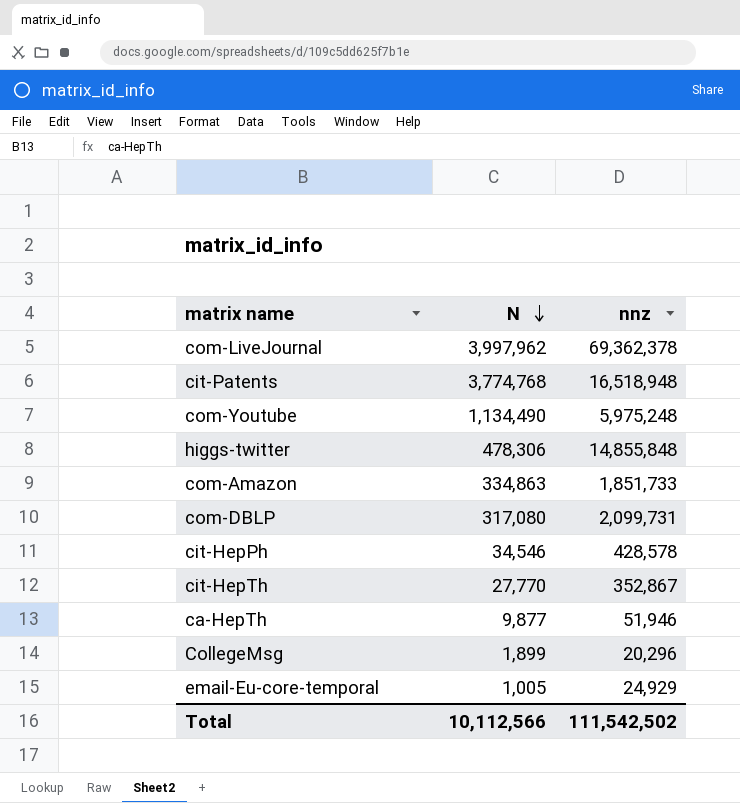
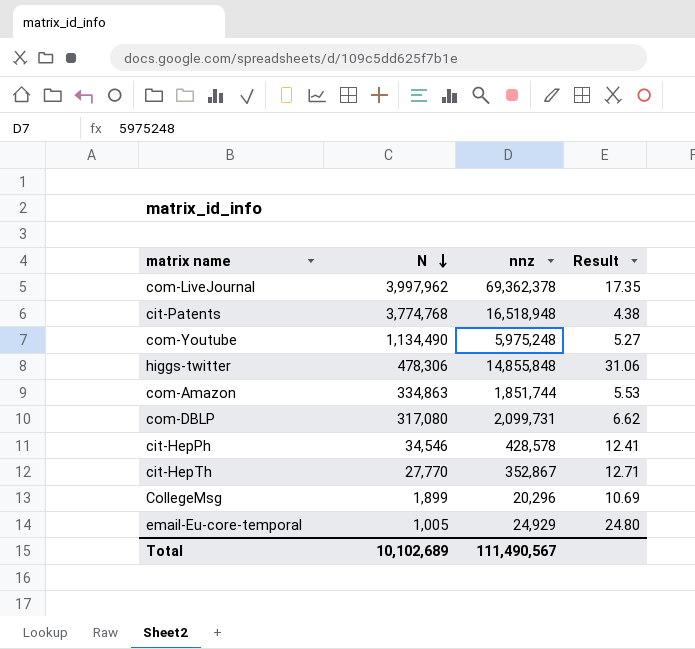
column Result | formula: none -> [nnz] / [N]
row ca-HepTh: 9,877 | 51,946 -> none
com-Amazon | nnz: 1,851,733 -> 1,851,744
Total | N: 10,112,566 -> 10,102,689
Total | nnz: 111,542,502 -> 111,490,567

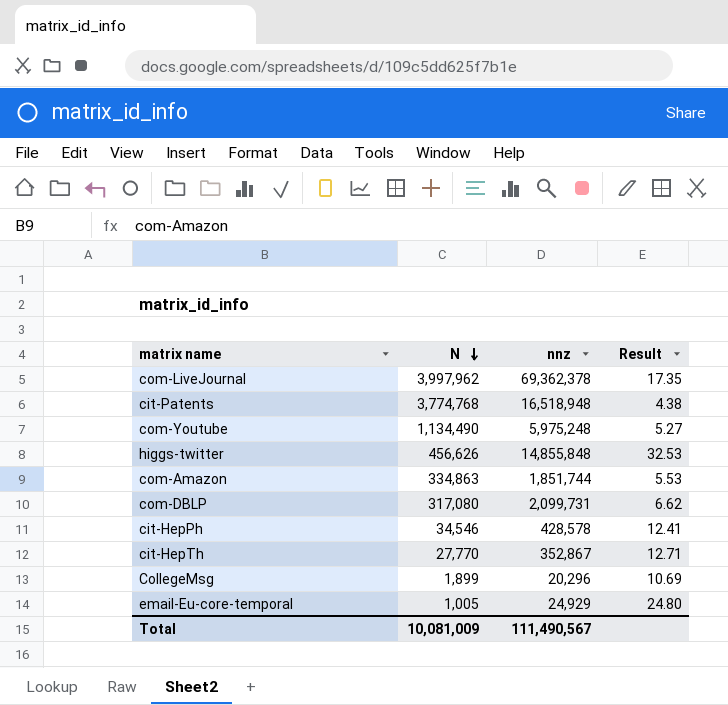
higgs-twitter | N: 478,306 -> 456,626
higgs-twitter | Result: 31.06 -> 32.53
Total | N: 10,102,689 -> 10,081,009

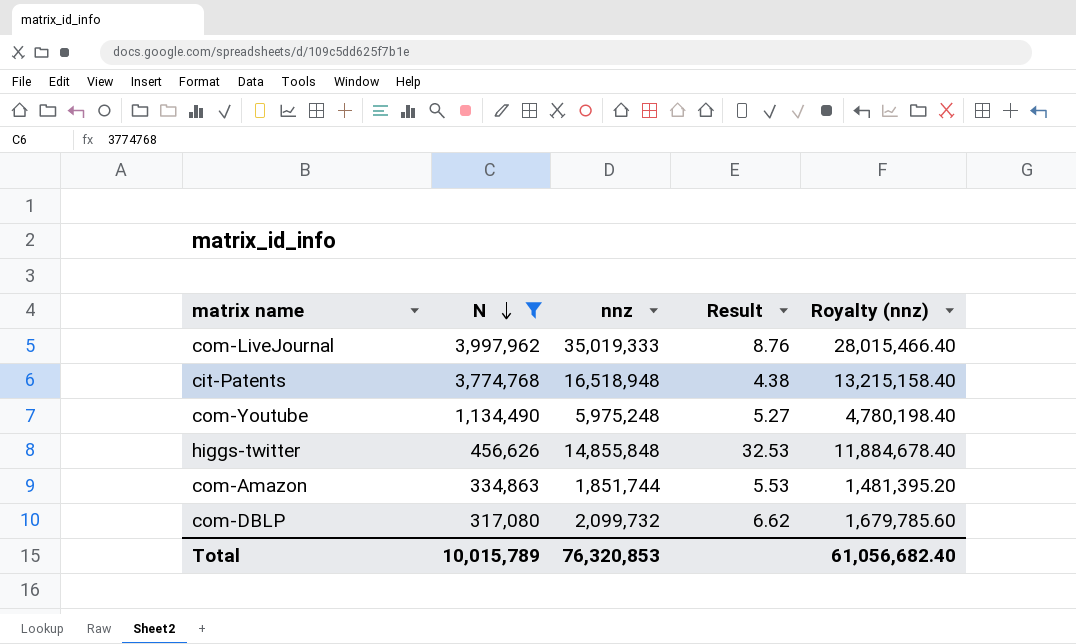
filter: none -> N >= 317,080
column Royalty (nnz) | formula: none -> [nnz] * 0.8
com-LiveJournal | nnz: 69,362,378 -> 35,019,333
com-LiveJournal | Result: 17.35 -> 8.76
com-DBLP | nnz: 2,099,731 -> 2,099,732
Total | N: 10,081,009 -> 10,015,789
Total | nnz: 111,490,567 -> 76,320,853

